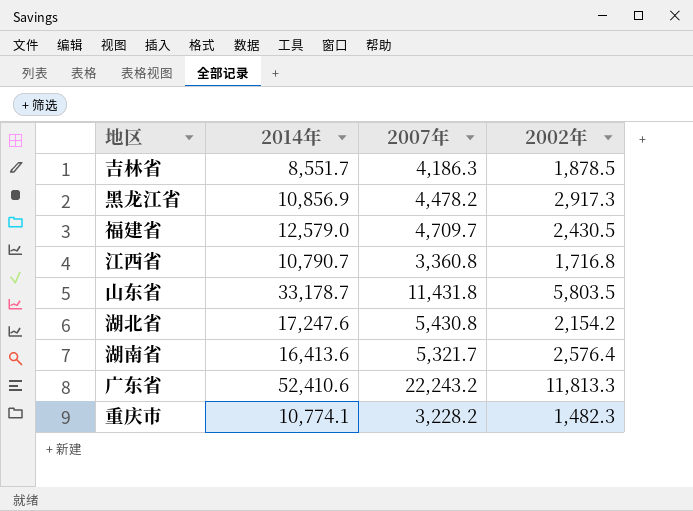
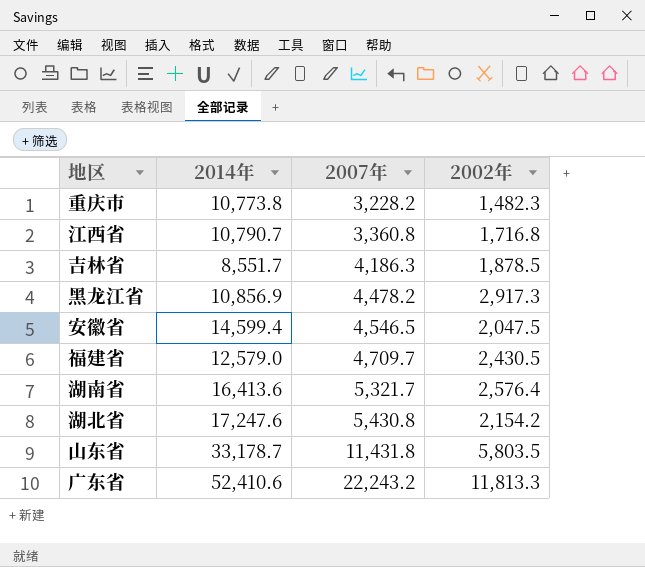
row order: none -> 2007年 ascending
重庆市 | 2014年: 10,774.1 -> 10,773.8
row 安徽省: none -> 14,599.4 | 4,546.5 | 2,047.5

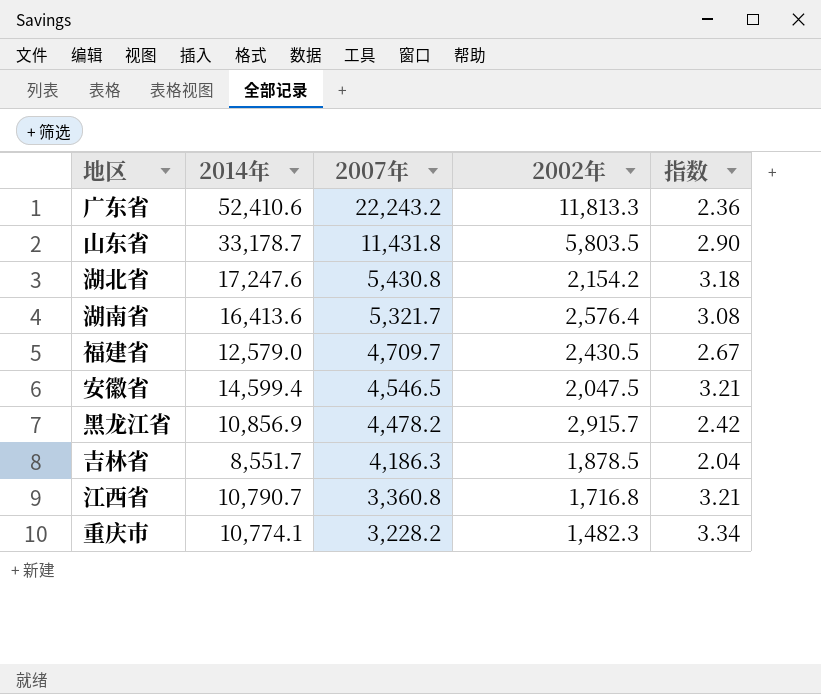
row order: 2007年 ascending -> 2007年 descending
column 指数 | formula: none -> [2014年] / [2007年]
黑龙江省 | 2002年: 2,917.3 -> 2,915.7
重庆市 | 2014年: 10,773.8 -> 10,774.1

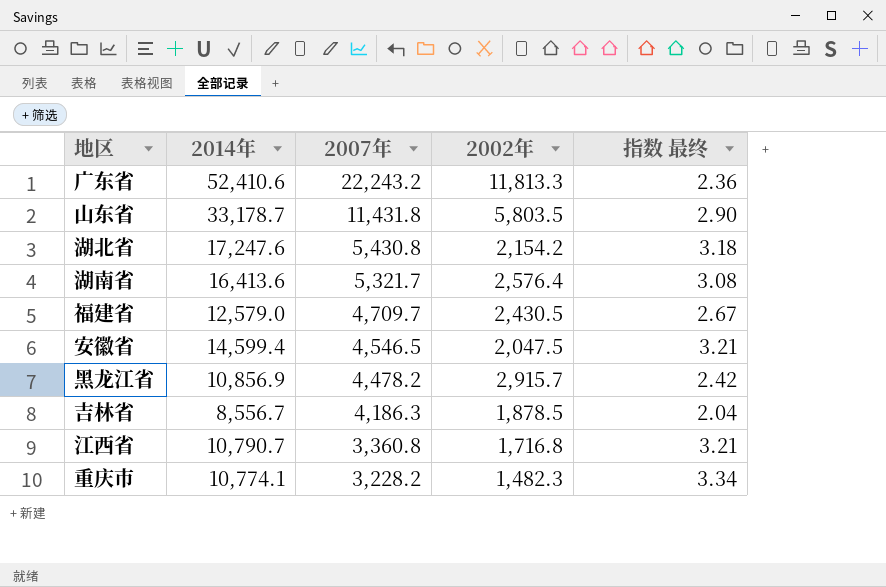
column name: 指数 -> 指数 最终
吉林省 | 2014年: 8,551.7 -> 8,556.7

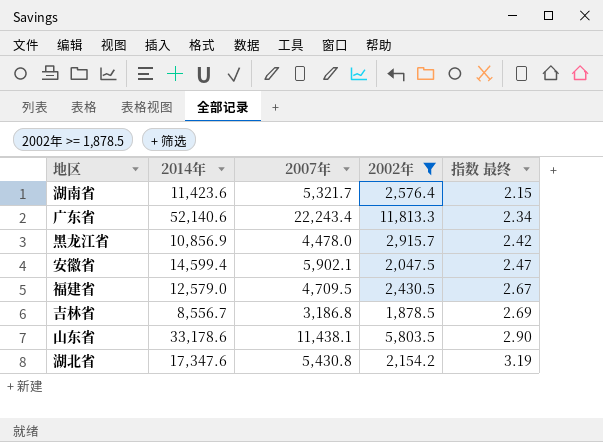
filter: none -> 2002年 >= 1,878.5
row order: 2007年 descending -> 指数 最终 ascending
湖南省 | 2014年: 16,413.6 -> 11,423.6
湖南省 | 指数 最终: 3.08 -> 2.15
广东省 | 2014年: 52,410.6 -> 52,140.6
广东省 | 2007年: 22,243.2 -> 22,243.4
广东省 | 指数 最终: 2.36 -> 2.34
黑龙江省 | 2007年: 4,478.2 -> 4,478.0
安徽省 | 2007年: 4,546.5 -> 5,902.1
安徽省 | 指数 最终: 3.21 -> 2.47
福建省 | 2007年: 4,709.7 -> 4,709.5
吉林省 | 2007年: 4,186.3 -> 3,186.8
吉林省 | 指数 最终: 2.04 -> 2.69
山东省 | 2014年: 33,178.7 -> 33,178.6
山东省 | 2007年: 11,431.8 -> 11,438.1
湖北省 | 2014年: 17,247.6 -> 17,347.6
湖北省 | 指数 最终: 3.18 -> 3.19

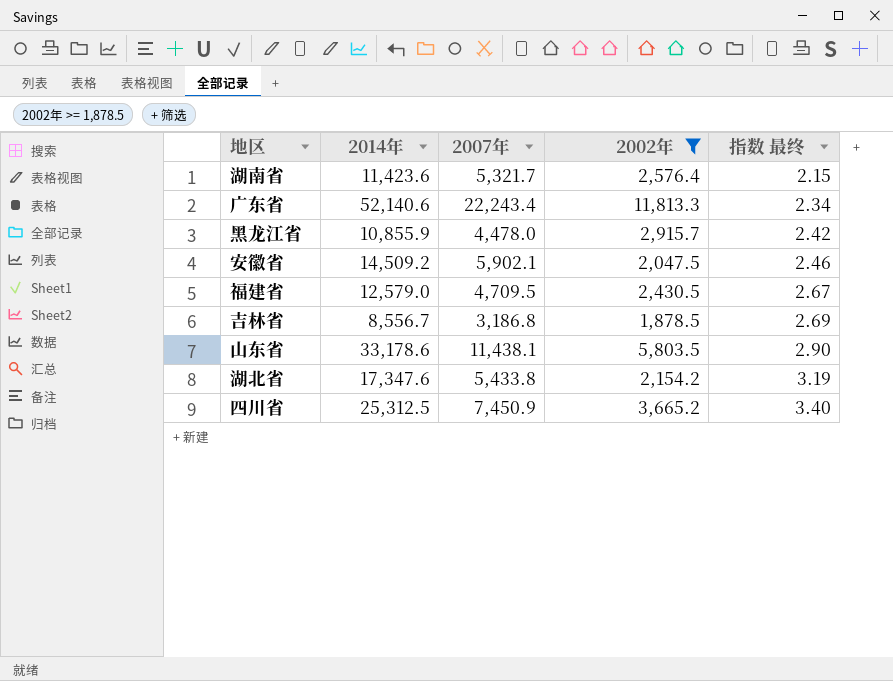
黑龙江省 | 2014年: 10,856.9 -> 10,855.9
安徽省 | 2014年: 14,599.4 -> 14,509.2
安徽省 | 指数 最终: 2.47 -> 2.46
湖北省 | 2007年: 5,430.8 -> 5,433.8
row 四川省: none -> 25,312.5 | 7,450.9 | 3,665.2 | 3.40

